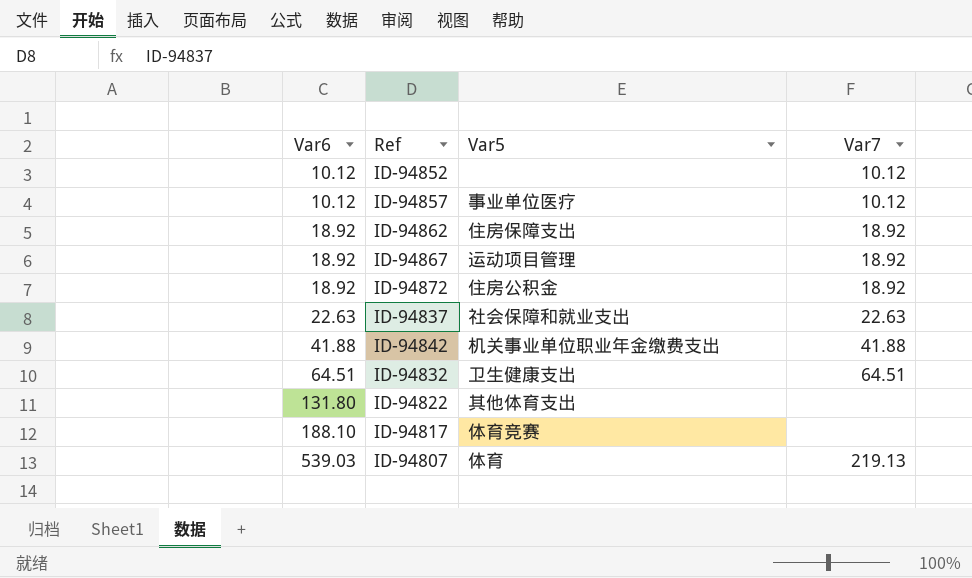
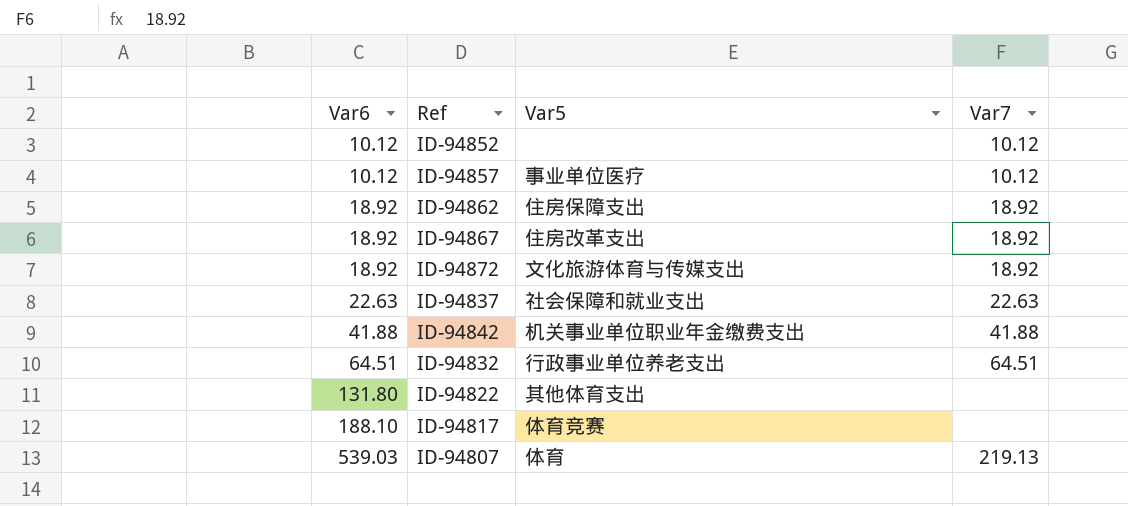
ID-94867 | Var5: 运动项目管理 -> 住房改革支出
ID-94872 | Var5: 住房公积金 -> 文化旅游体育与传媒支出
ID-94832 | Var5: 卫生健康支出 -> 行政事业单位养老支出

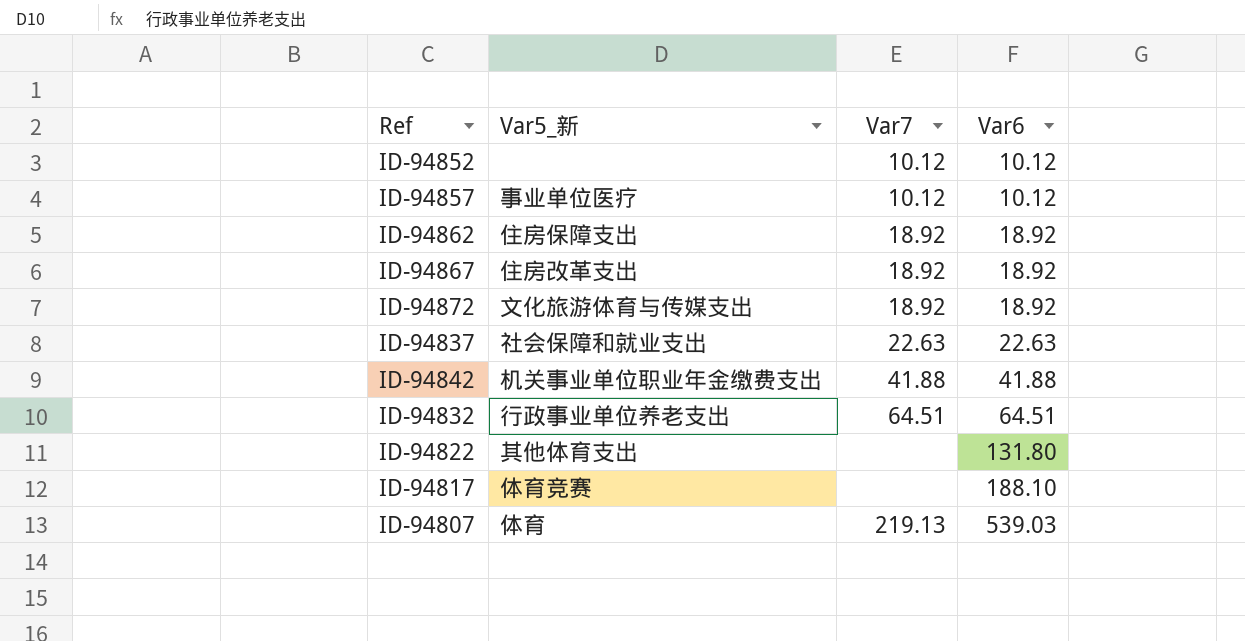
column name: Var5 -> Var5_新
column Var6 | position: 1 -> 4

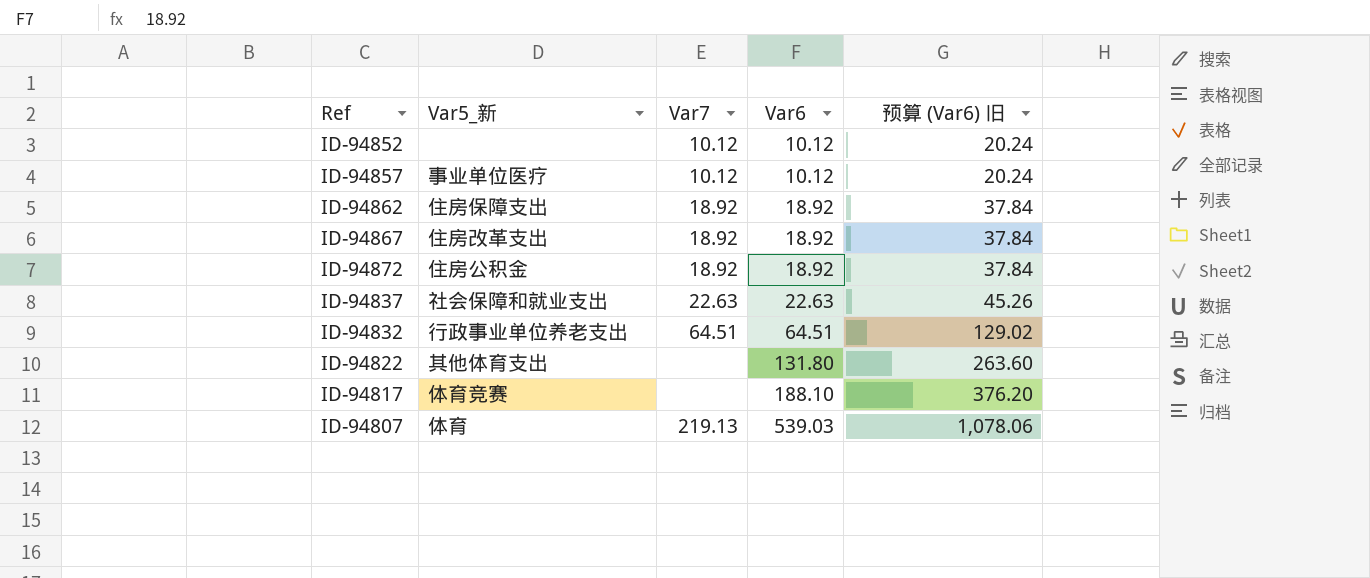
column 预算 (Var6) 旧 | formula: none -> [Var6] * 2
row ID-94842: 机关事业单位职业年金缴费支出 | 41.88 | 41.88 -> none
ID-94872 | Var5_新: 文化旅游体育与传媒支出 -> 住房公积金

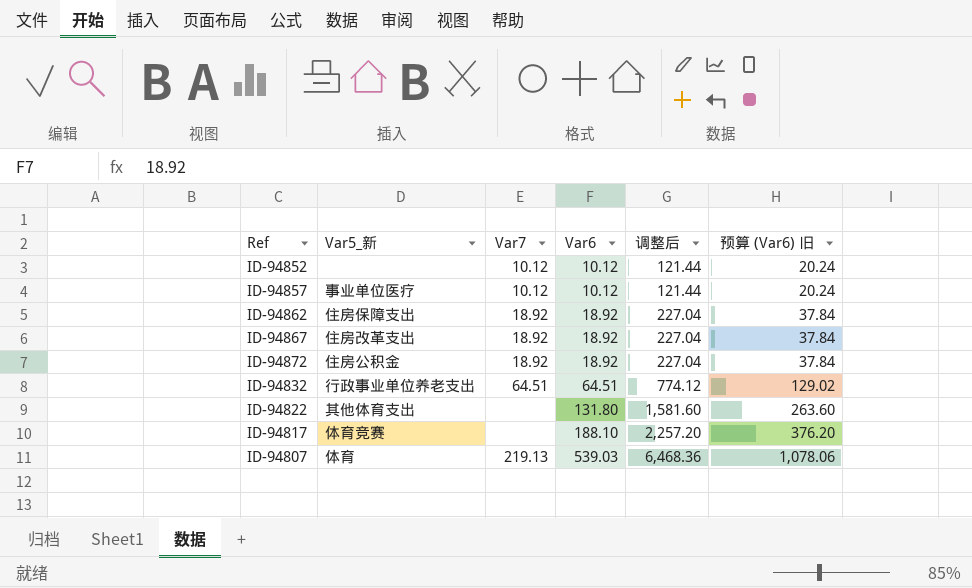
column 调整后 | formula: none -> [Var6] * 12
row ID-94837: 社会保障和就业支出 | 22.63 | 22.63 | 45.26 -> none

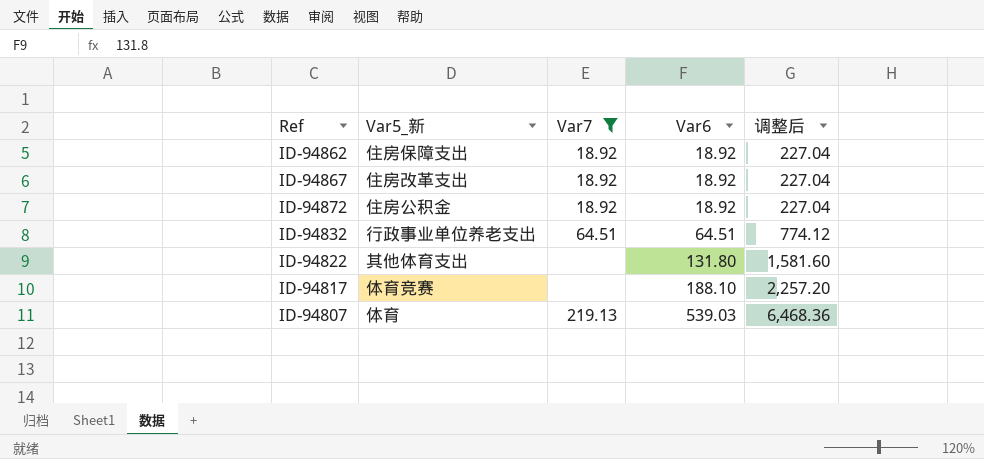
filter: none -> Var7 != 10.12
column 预算 (Var6) 旧 | formula: [Var6] * 2 -> none

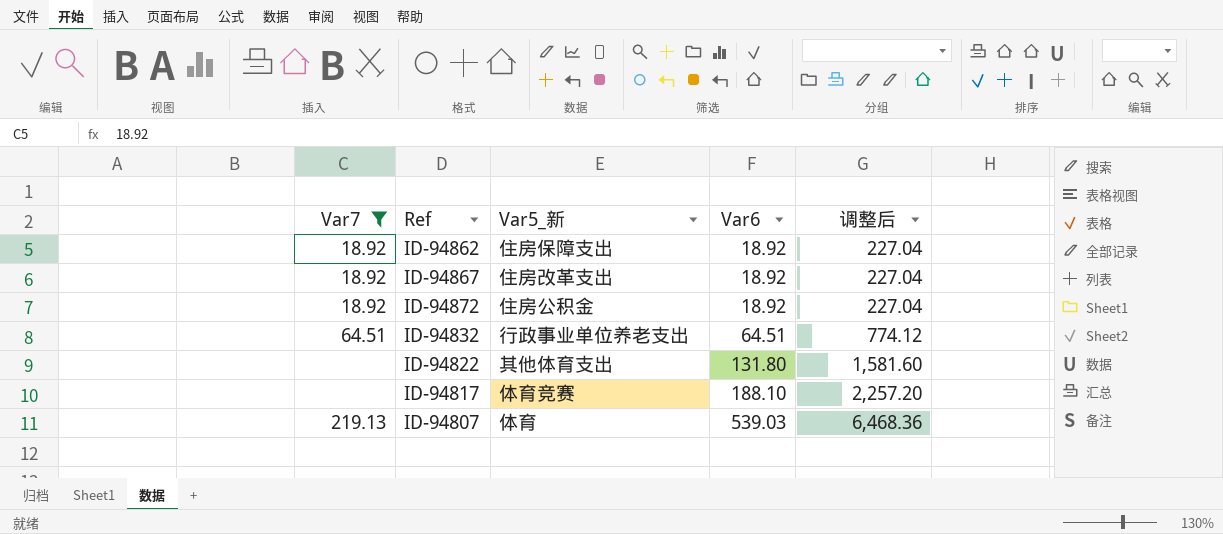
column Var7 | position: 3 -> 1

